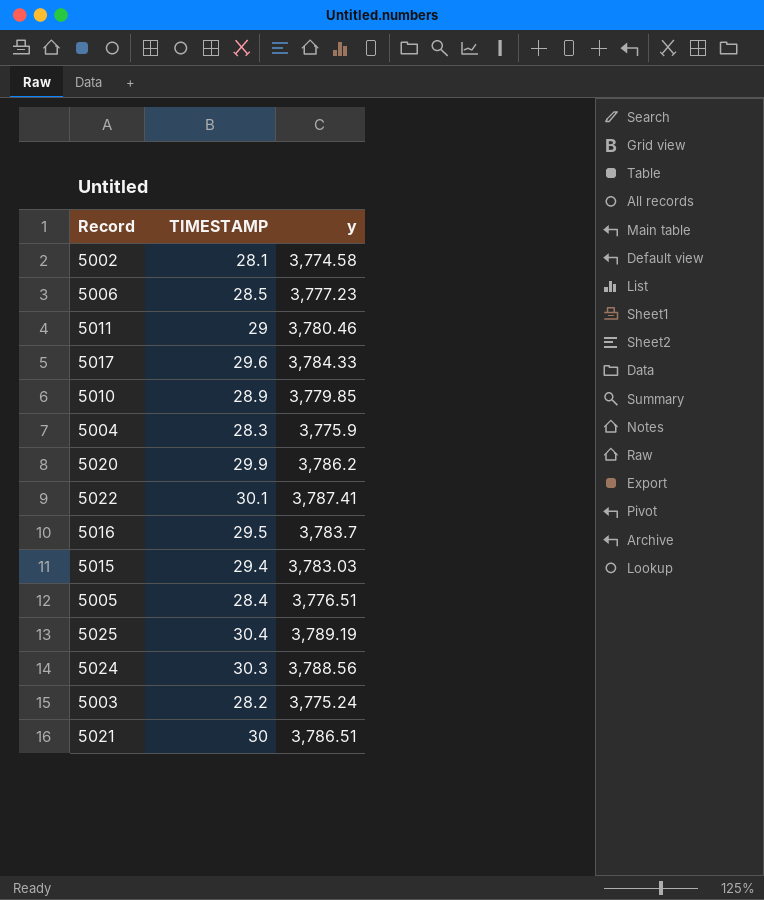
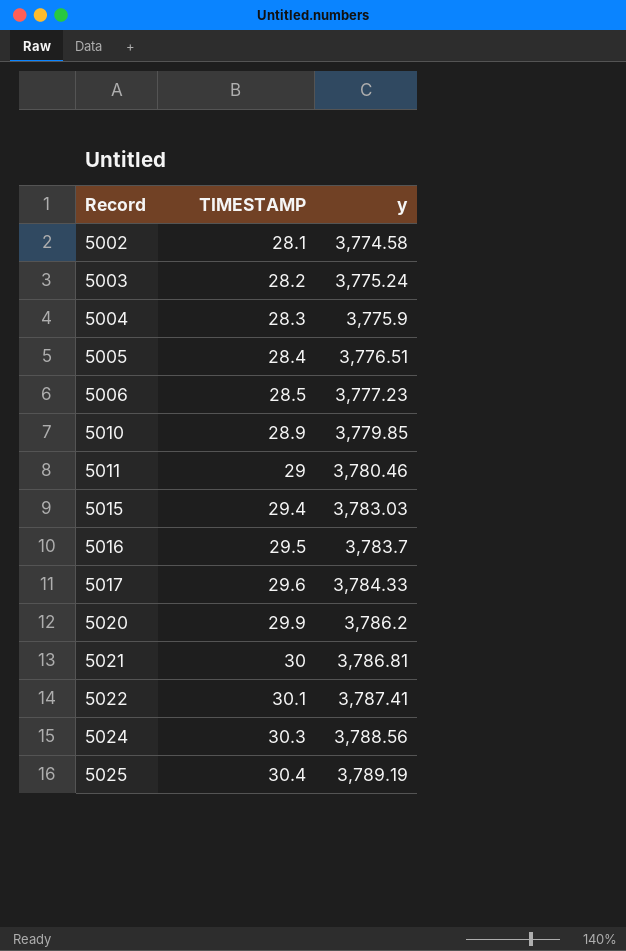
row order: none -> Record ascending
5021 | y: 3,786.51 -> 3,786.81

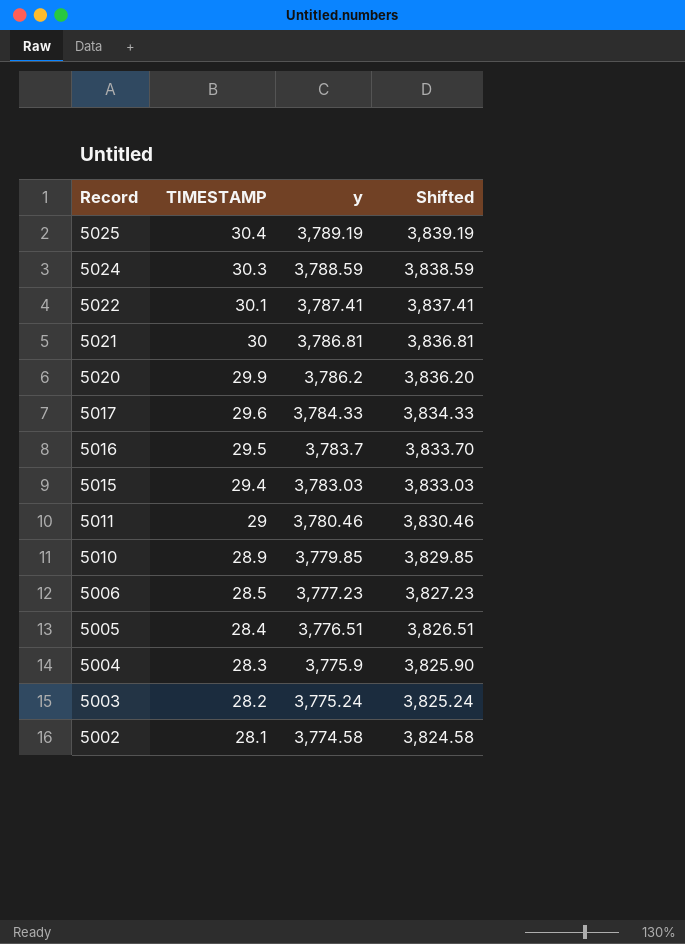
row order: Record ascending -> Record descending
column Shifted | formula: none -> [y] + 50
5024 | y: 3,788.56 -> 3,788.59

